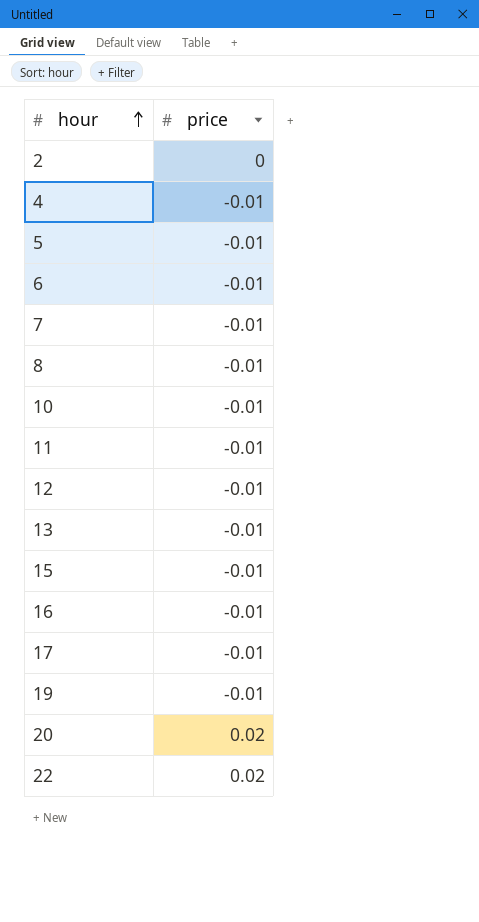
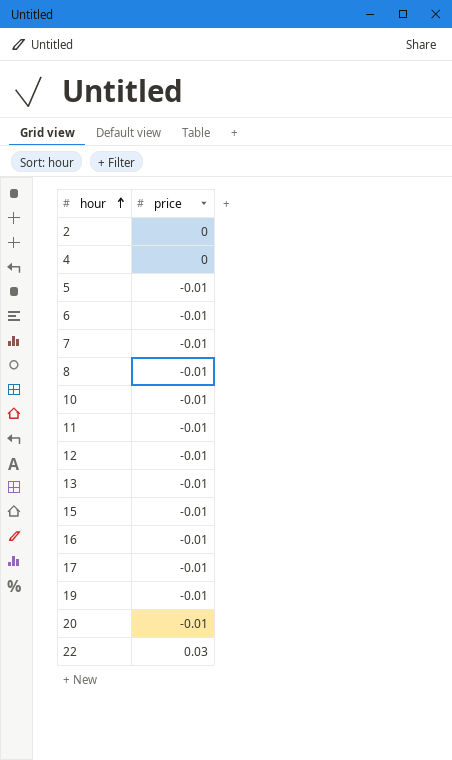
4 | price: -0.01 -> 0
20 | price: 0.02 -> -0.01
22 | price: 0.02 -> 0.03

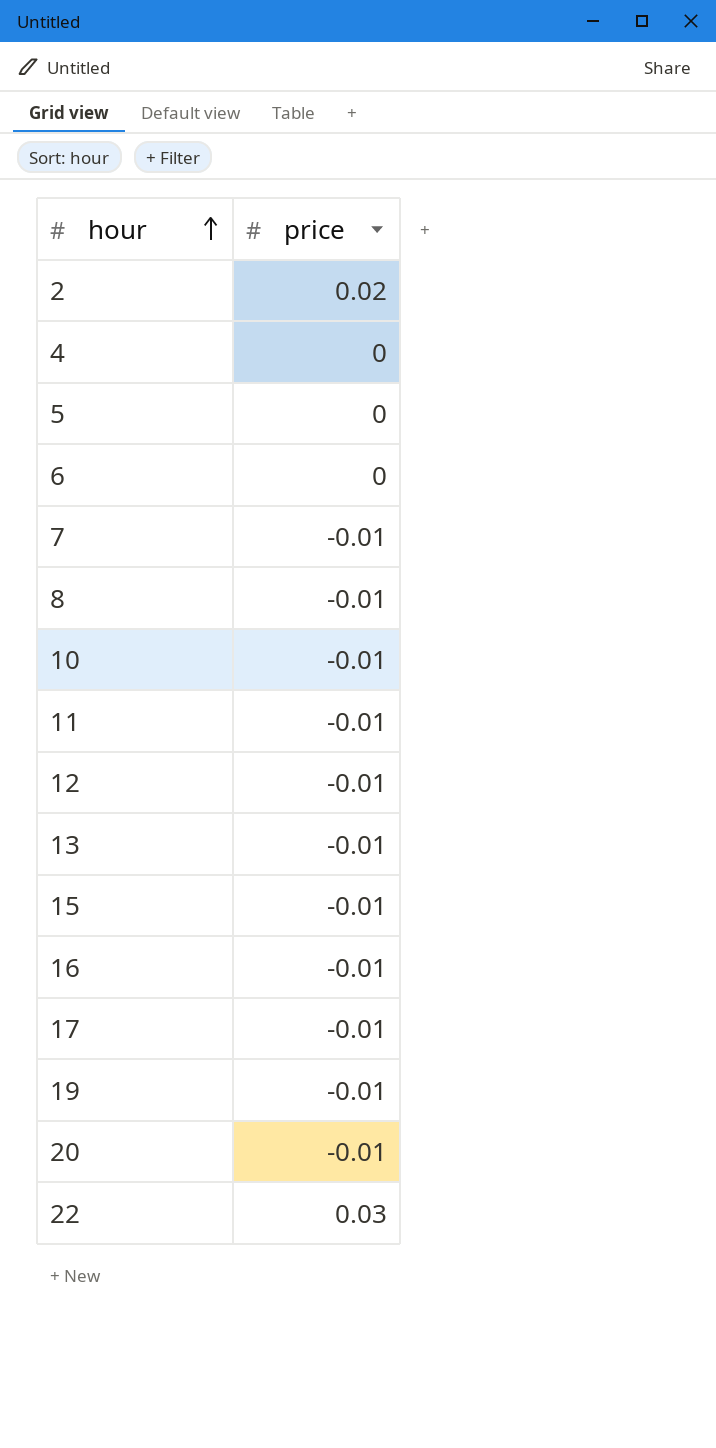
2 | price: 0 -> 0.02
5 | price: -0.01 -> 0
6 | price: -0.01 -> 0

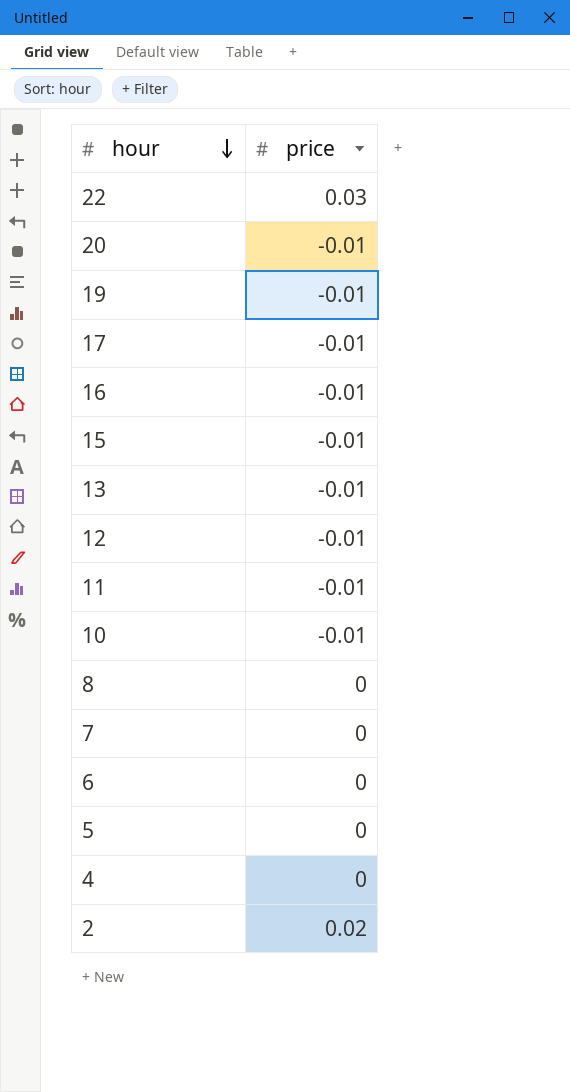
row order: hour ascending -> hour descending
8 | price: -0.01 -> 0
7 | price: -0.01 -> 0

